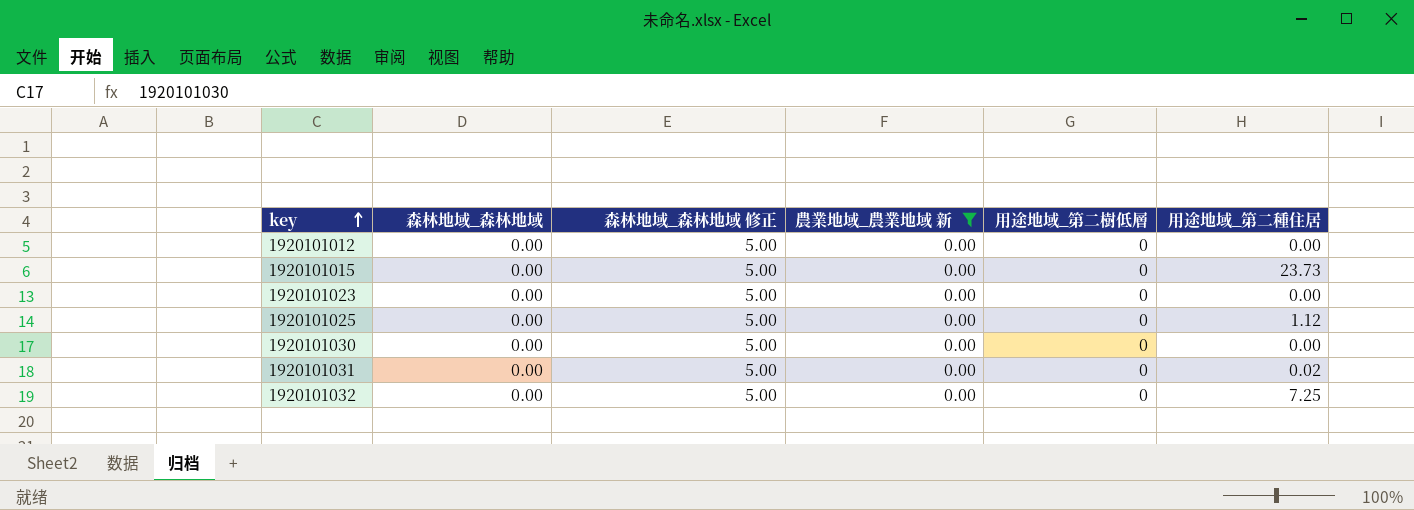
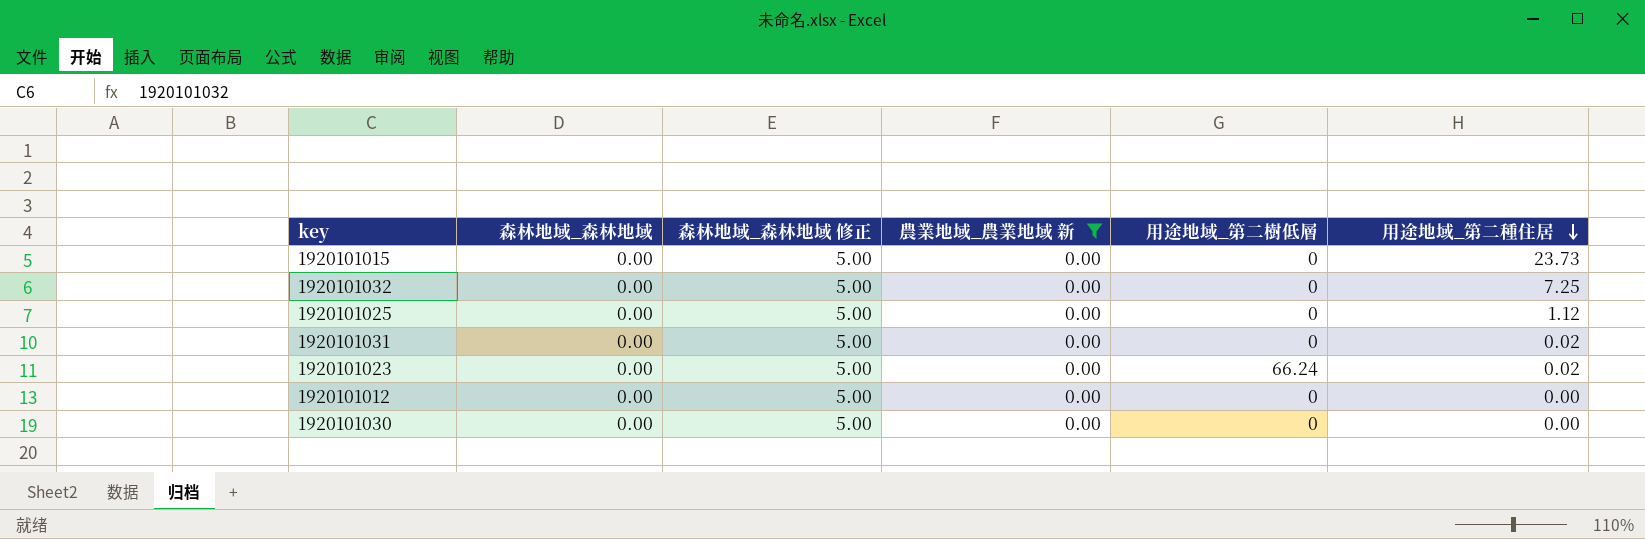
row order: key ascending -> 用途地域_第二種住居 descending
1920101023 | 用途地域_第二樹低層: 0 -> 66.24
1920101023 | 用途地域_第二種住居: 0.00 -> 0.02

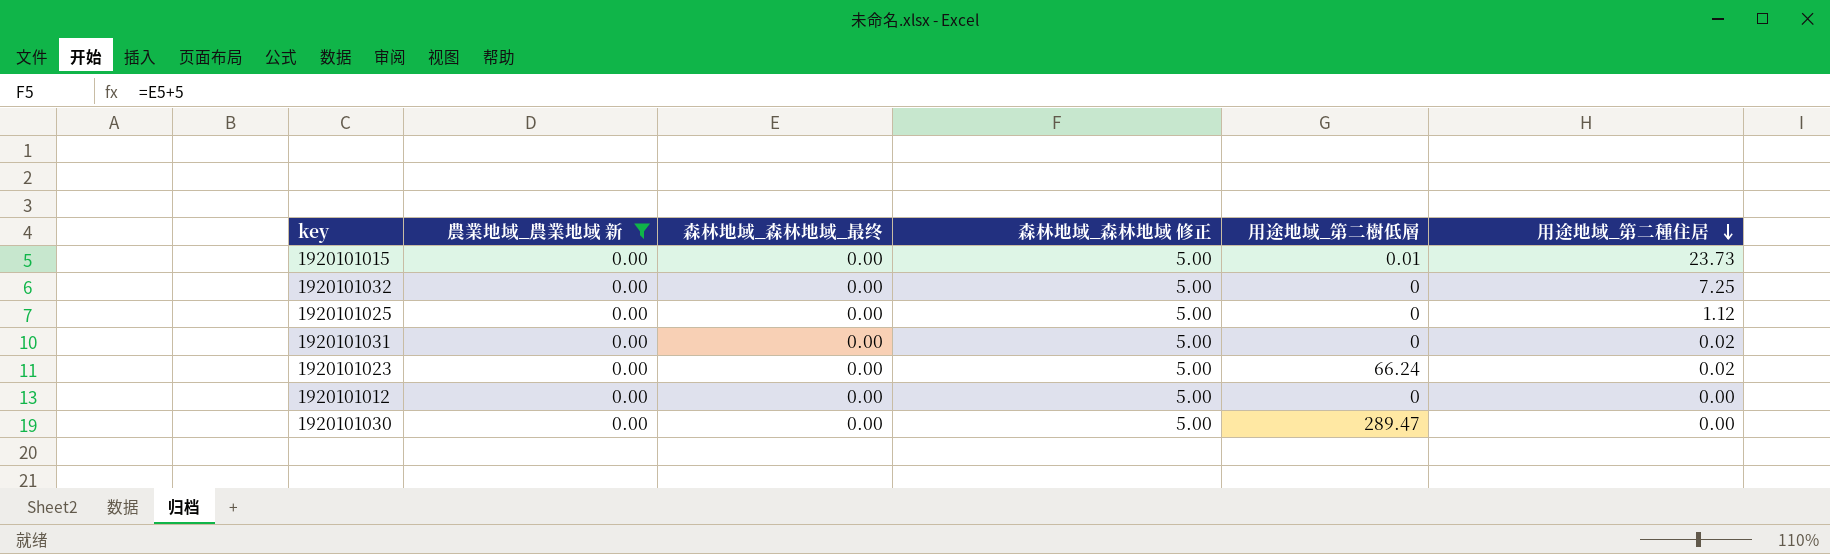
column 農業地域_農業地域 新 | position: 4 -> 2
column name: 森林地域_森林地域 -> 森林地域_森林地域_最终
1920101015 | 用途地域_第二樹低層: 0 -> 0.01
1920101030 | 用途地域_第二樹低層: 0 -> 289.47

